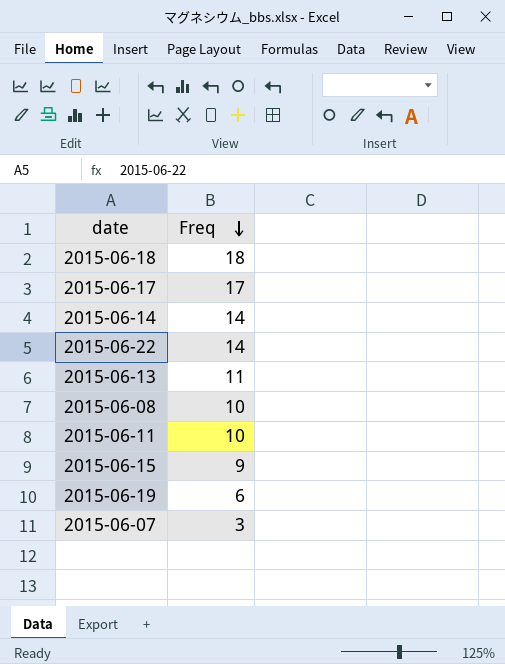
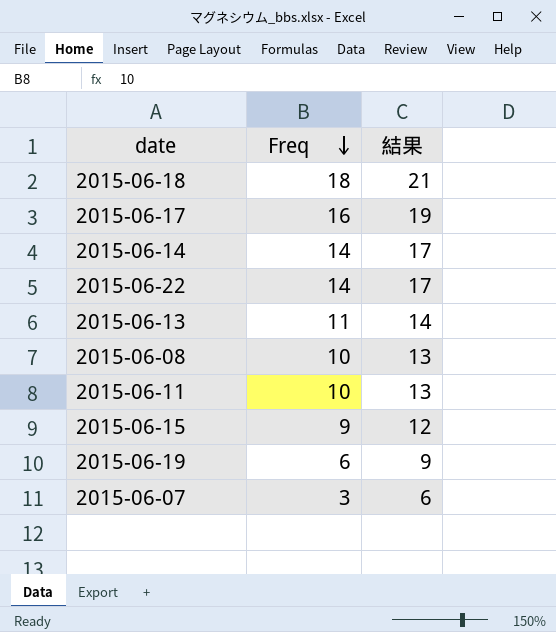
column 結果 | formula: none -> [Freq] + 3
2015-06-17 | Freq: 17 -> 16

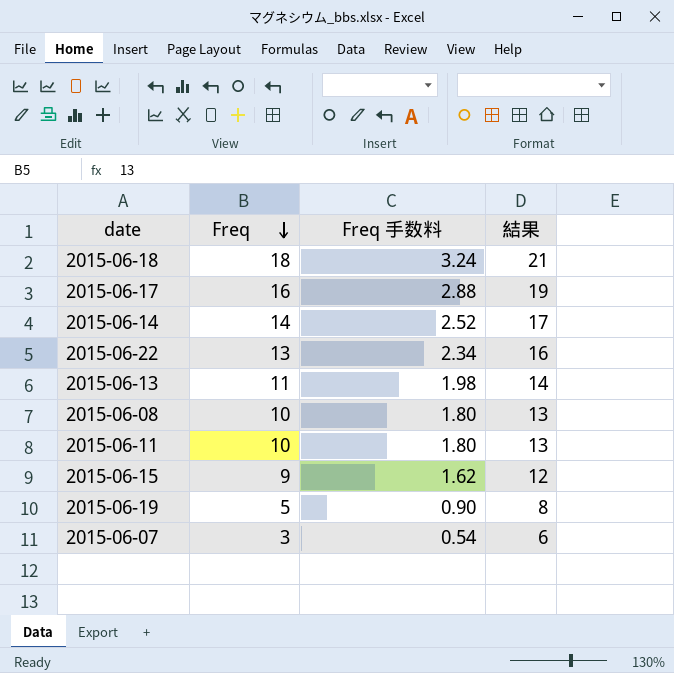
column Freq 手数料 | formula: none -> [Freq] * 0.18
2015-06-22 | Freq: 14 -> 13
2015-06-22 | 結果: 17 -> 16
2015-06-19 | Freq: 6 -> 5
2015-06-19 | 結果: 9 -> 8

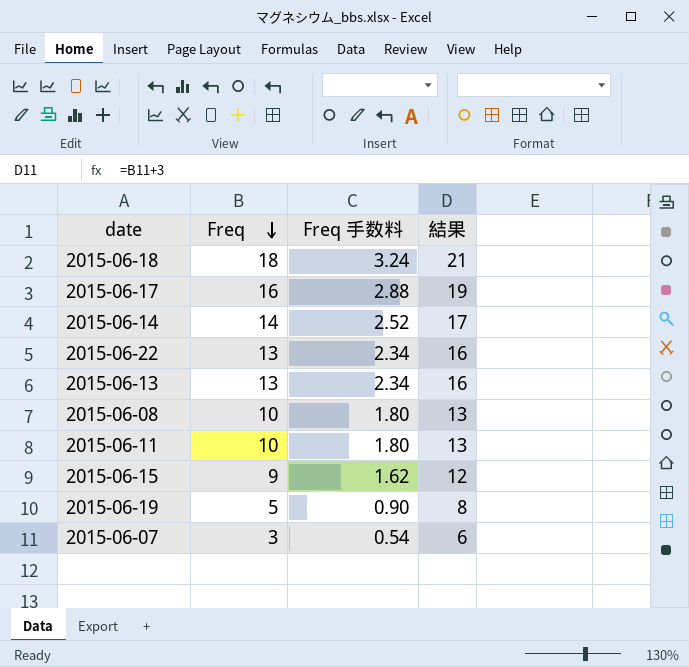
2015-06-13 | Freq: 11 -> 13
2015-06-13 | Freq 手数料: 1.98 -> 2.34
2015-06-13 | 結果: 14 -> 16

